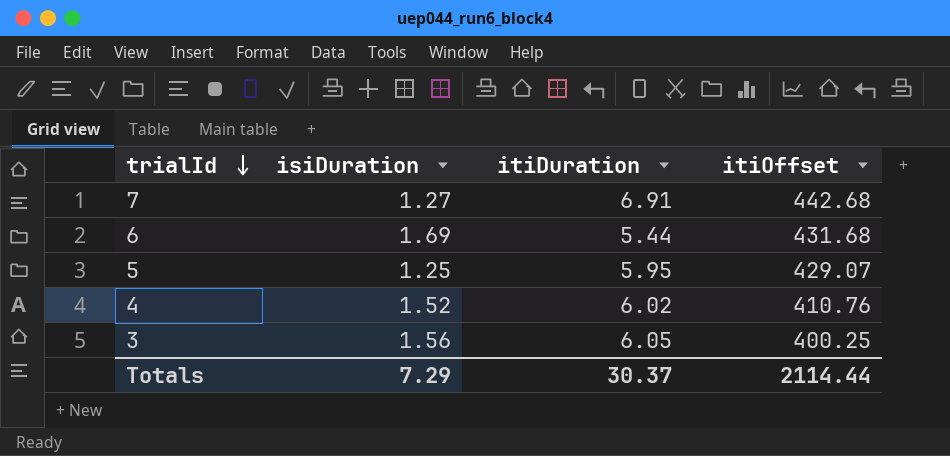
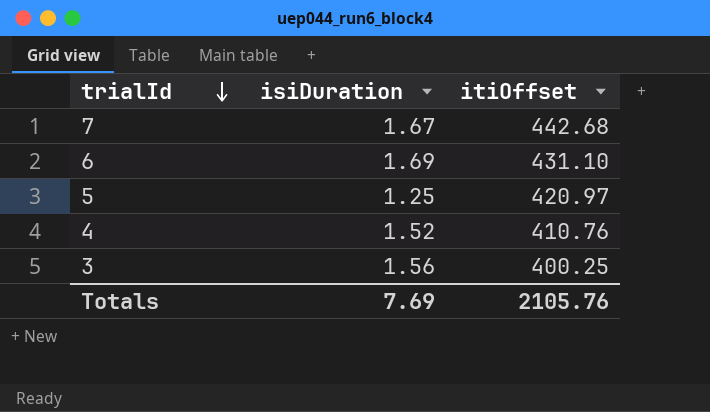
column itiDuration | position: 3 -> none
7 | isiDuration: 1.27 -> 1.67
6 | itiOffset: 431.68 -> 431.10
5 | itiOffset: 429.07 -> 420.97
Totals | isiDuration: 7.29 -> 7.69
Totals | itiOffset: 2114.44 -> 2105.76

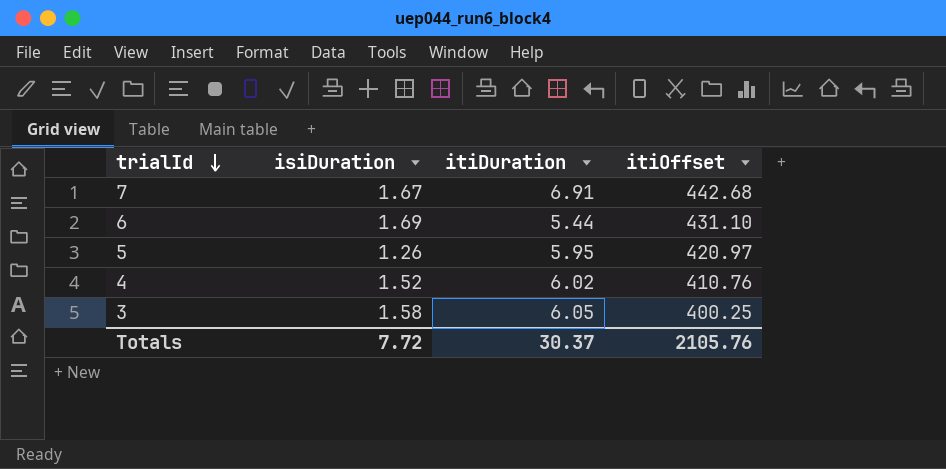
column itiDuration | position: none -> 3
5 | isiDuration: 1.25 -> 1.26
3 | isiDuration: 1.56 -> 1.58
Totals | isiDuration: 7.69 -> 7.72

